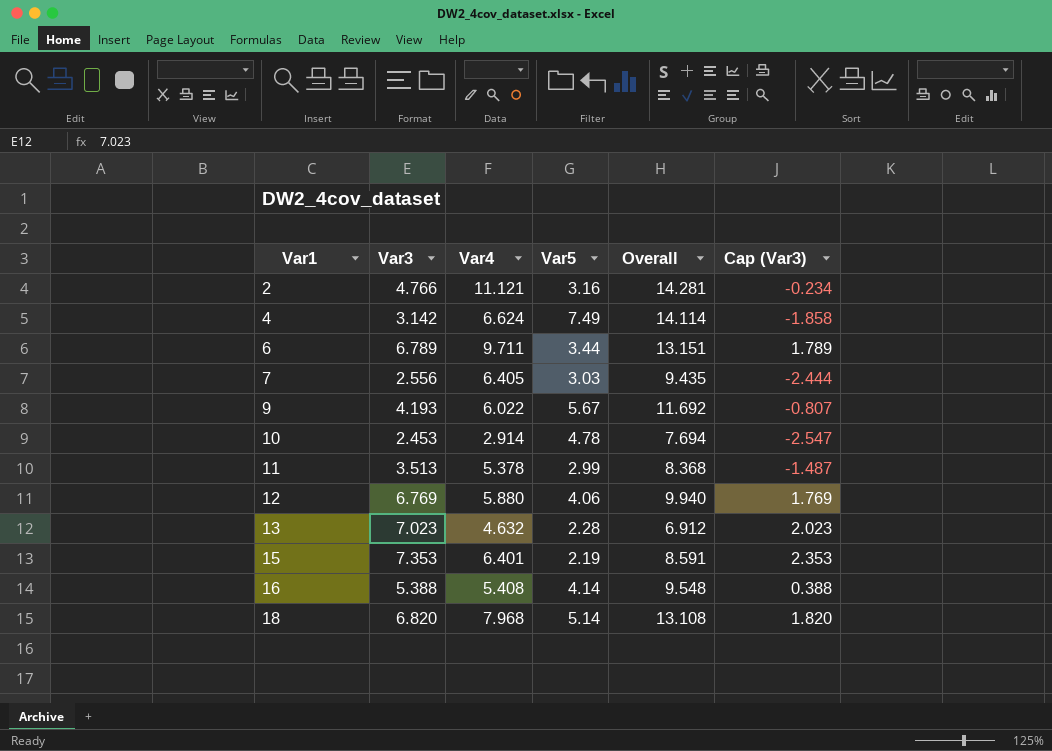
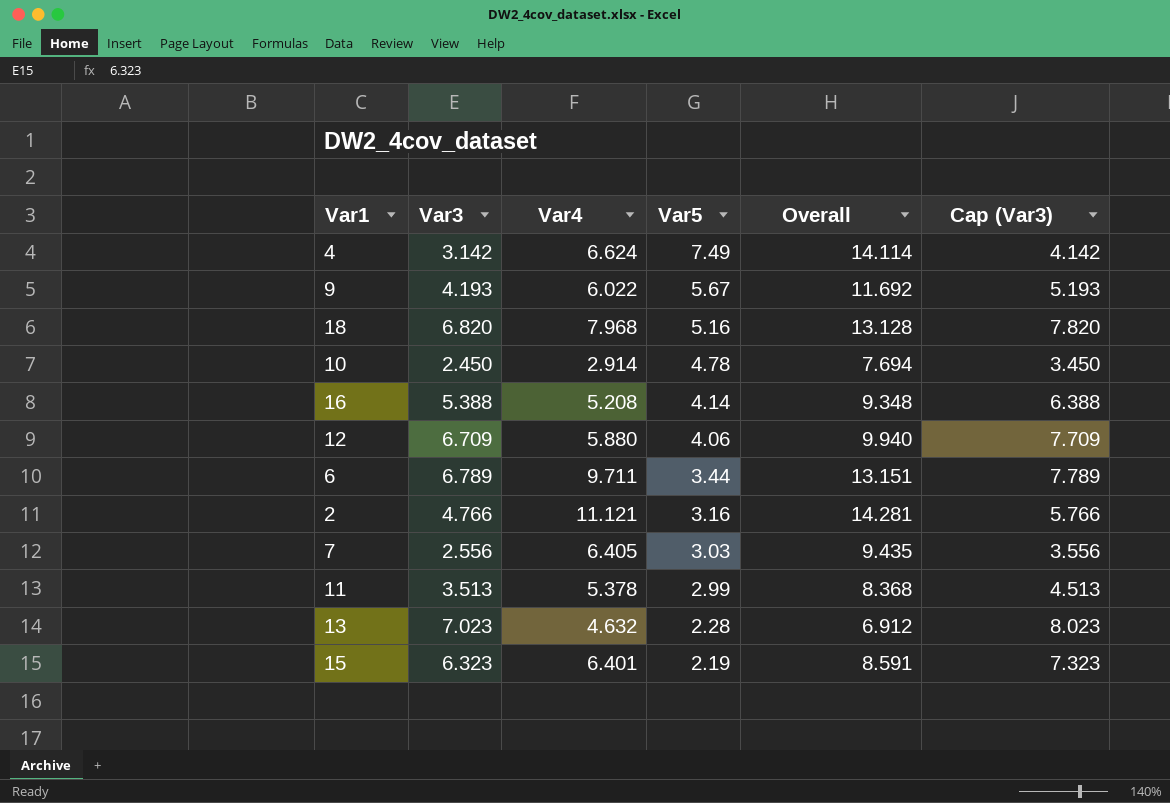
row order: Var1 ascending -> Var5 descending
column Cap (Var3) | formula: [Var3] - 5 -> [Var3] + 1
18 | Var5: 5.14 -> 5.16
18 | Overall: 13.108 -> 13.128
10 | Var3: 2.453 -> 2.450
16 | Var4: 5.408 -> 5.208
16 | Overall: 9.548 -> 9.348
12 | Var3: 6.769 -> 6.709
15 | Var3: 7.353 -> 6.323

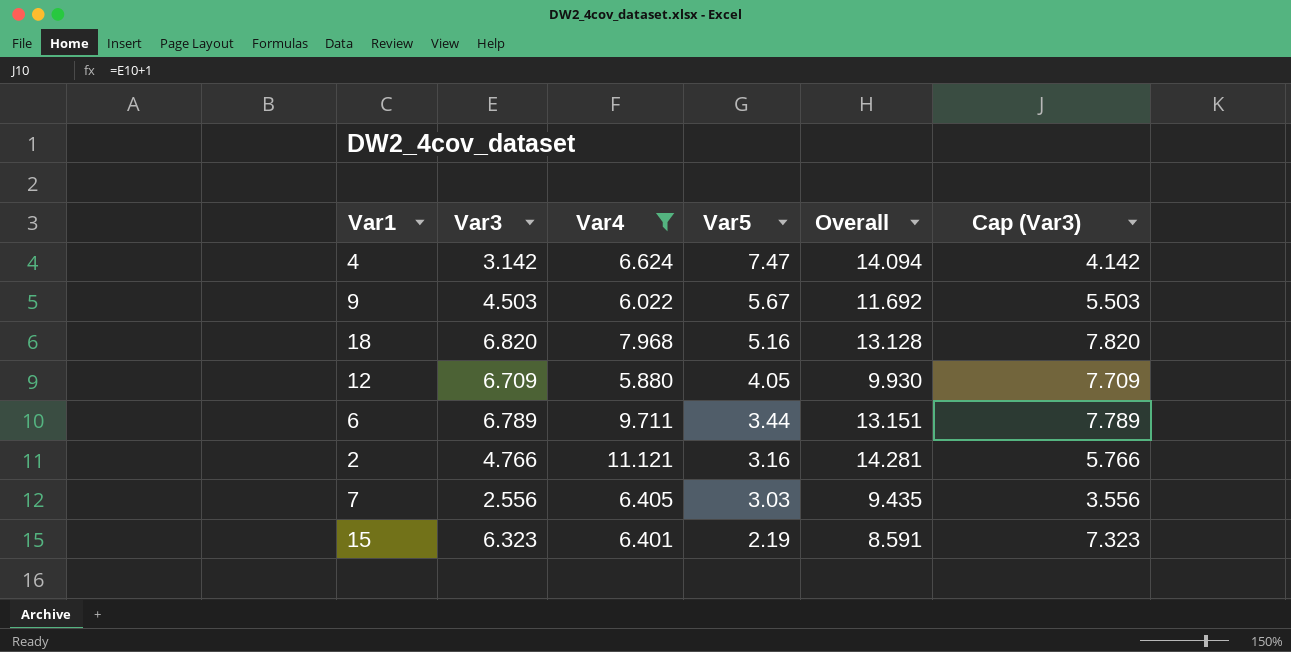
filter: none -> Var4 >= 5.880
4 | Var5: 7.49 -> 7.47
4 | Overall: 14.114 -> 14.094
9 | Var3: 4.193 -> 4.503
9 | Cap (Var3): 5.193 -> 5.503
12 | Var5: 4.06 -> 4.05
12 | Overall: 9.940 -> 9.930

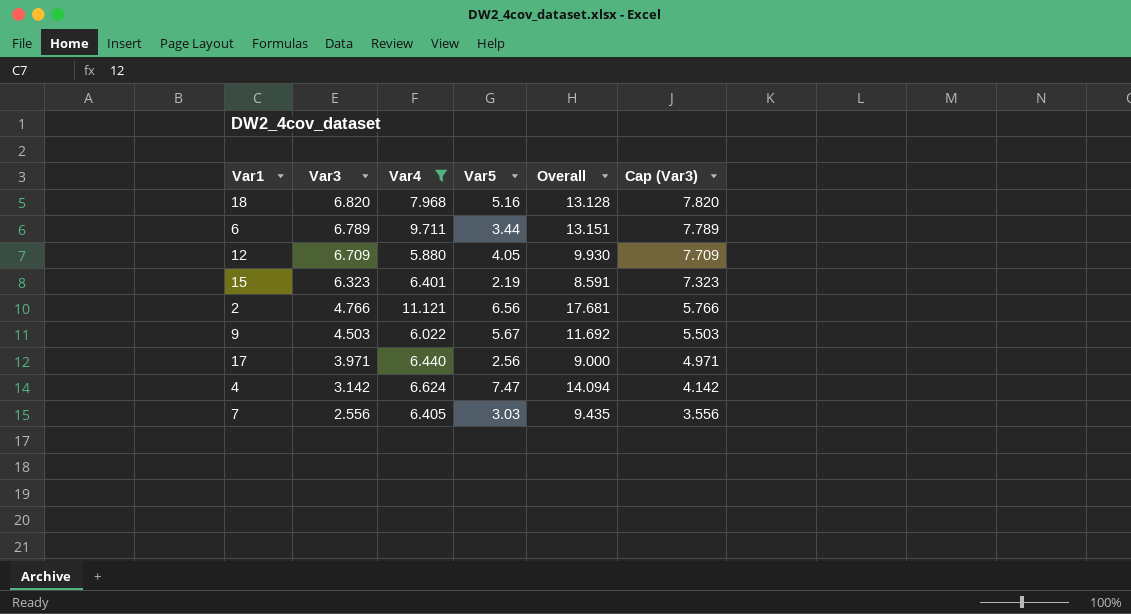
row order: Var5 descending -> Var3 descending
2 | Var5: 3.16 -> 6.56
2 | Overall: 14.281 -> 17.681
row 17: none -> 3.971 | 6.440 | 2.56 | 9.000 | 4.971

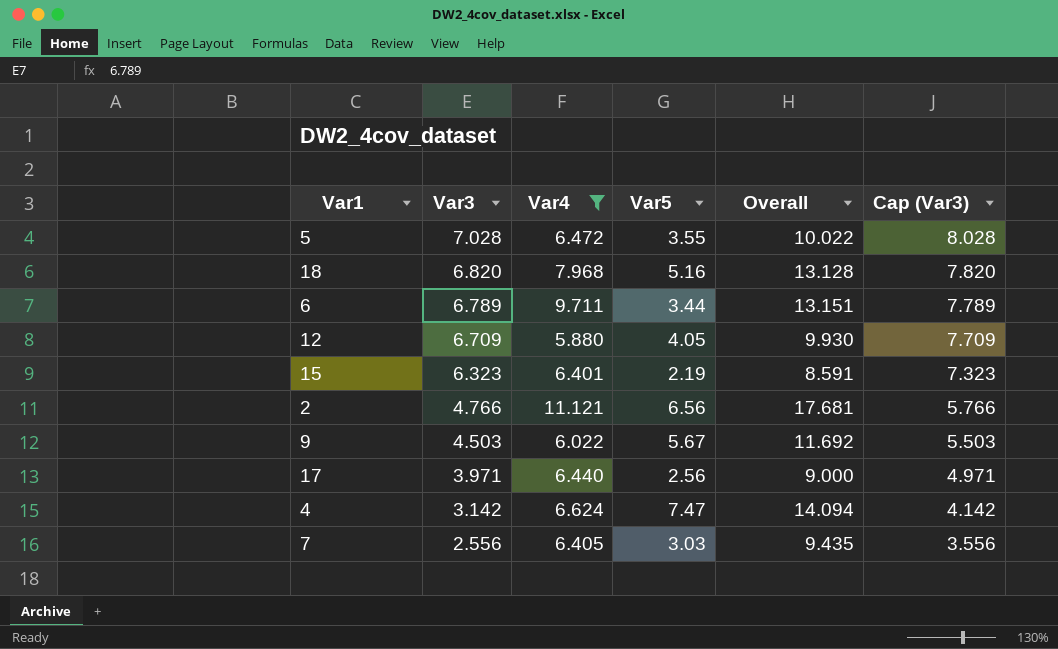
row 5: none -> 7.028 | 6.472 | 3.55 | 10.022 | 8.028

